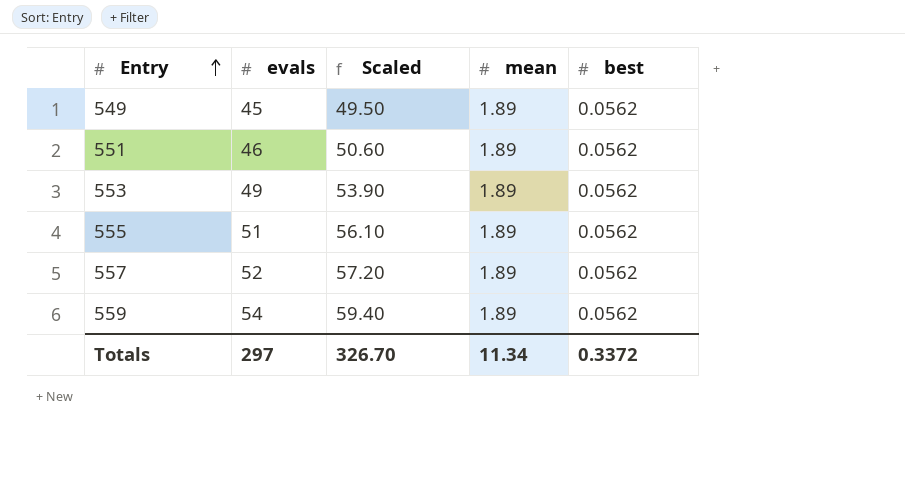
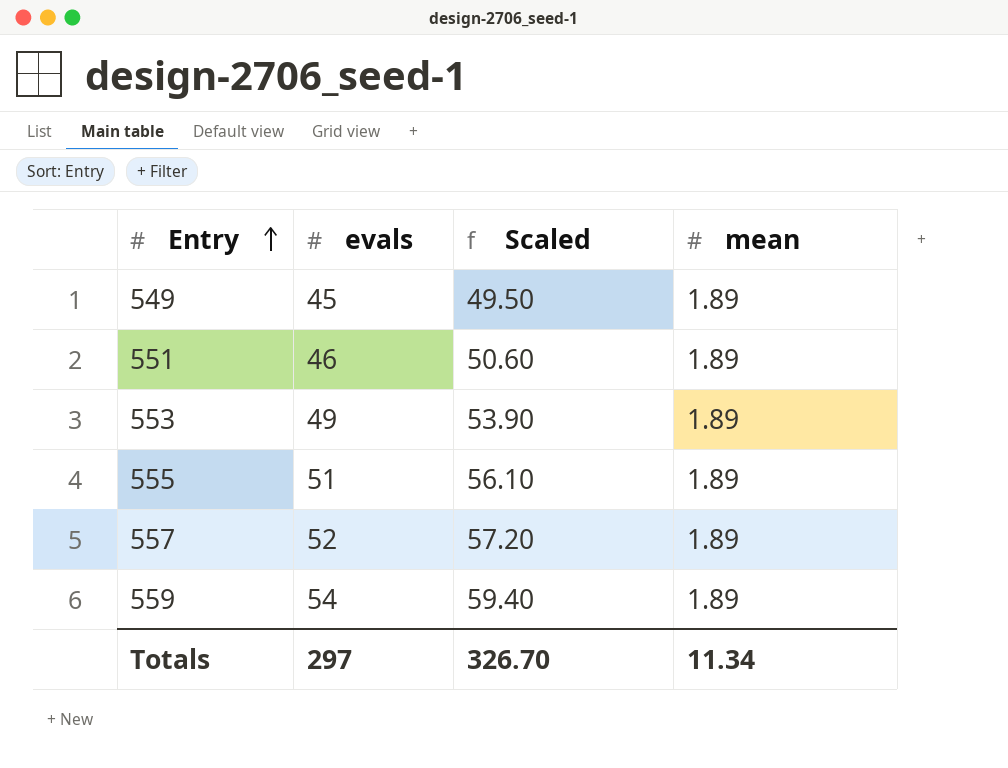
column best | position: 5 -> none

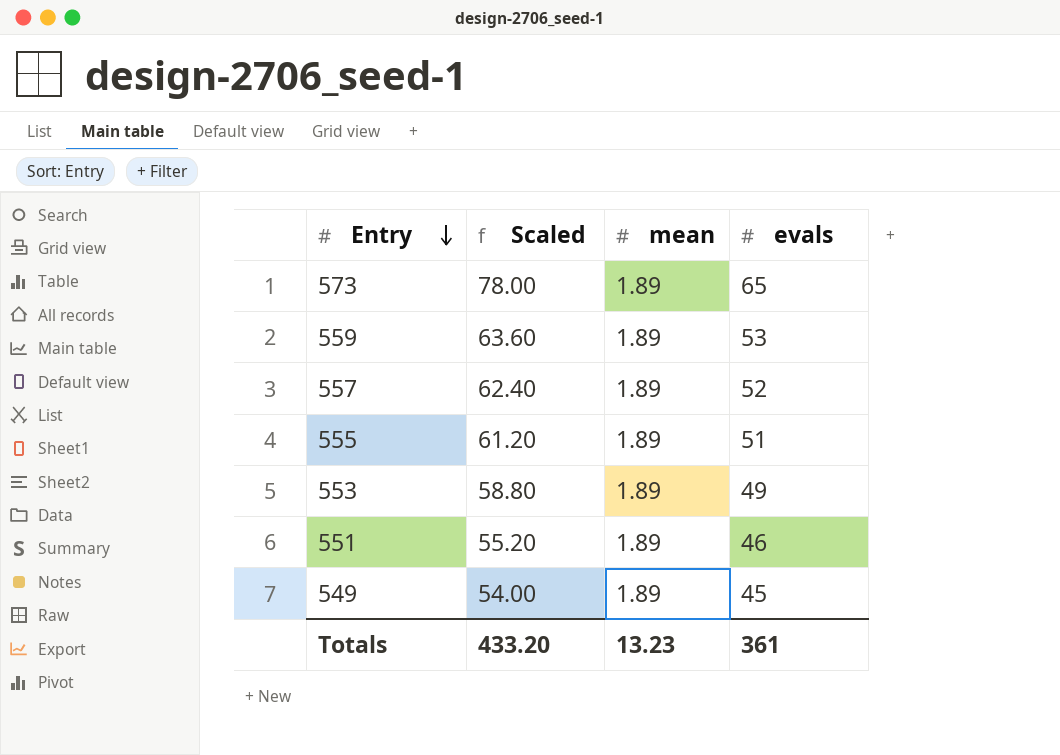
row order: Entry ascending -> Entry descending
column Scaled | formula: [evals] * 1.1 -> [evals] * 1.2
column evals | position: 2 -> 4
row 573: none -> 78.00 | 1.89 | 65
559 | evals: 54 -> 53
Totals | Scaled: 326.70 -> 433.20
Totals | mean: 11.34 -> 13.23
Totals | evals: 297 -> 361

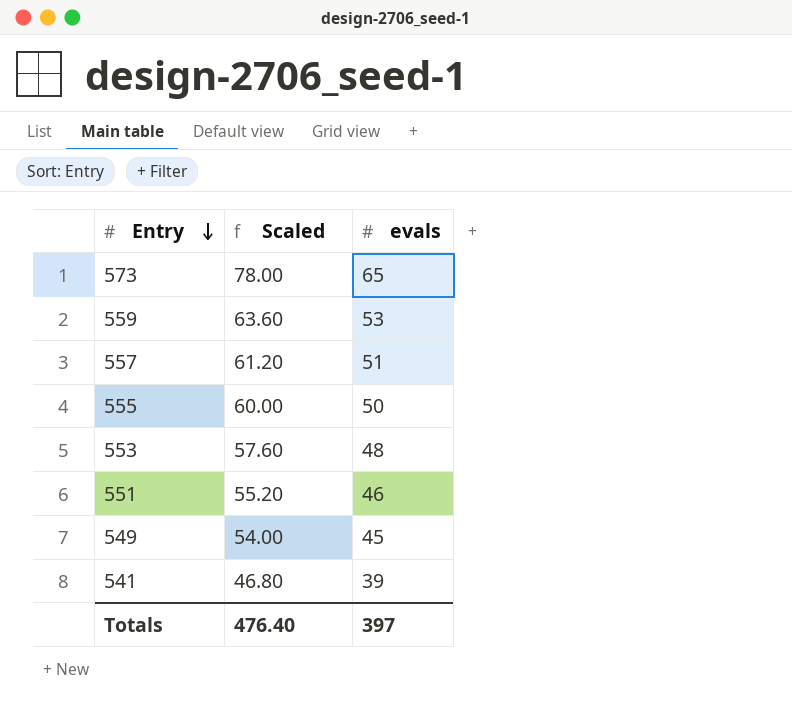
column mean | position: 3 -> none
557 | Scaled: 62.40 -> 61.20
557 | evals: 52 -> 51
555 | Scaled: 61.20 -> 60.00
555 | evals: 51 -> 50
553 | Scaled: 58.80 -> 57.60
553 | evals: 49 -> 48
row 541: none -> 46.80 | 39
Totals | Scaled: 433.20 -> 476.40
Totals | evals: 361 -> 397

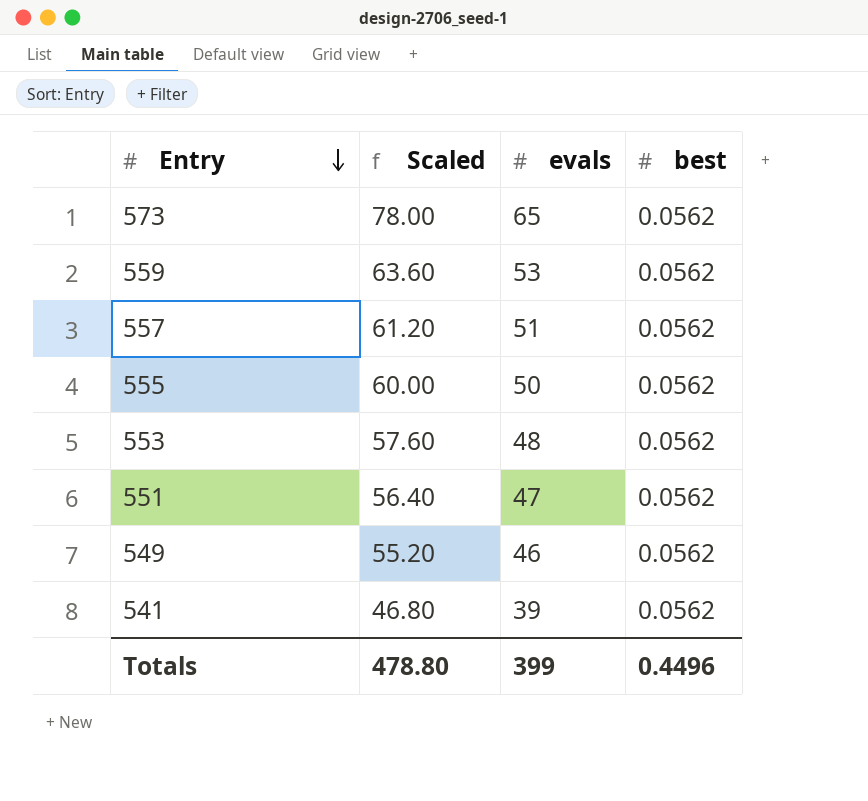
column best | position: none -> 4
551 | Scaled: 55.20 -> 56.40
551 | evals: 46 -> 47
549 | Scaled: 54.00 -> 55.20
549 | evals: 45 -> 46
Totals | Scaled: 476.40 -> 478.80
Totals | evals: 397 -> 399

